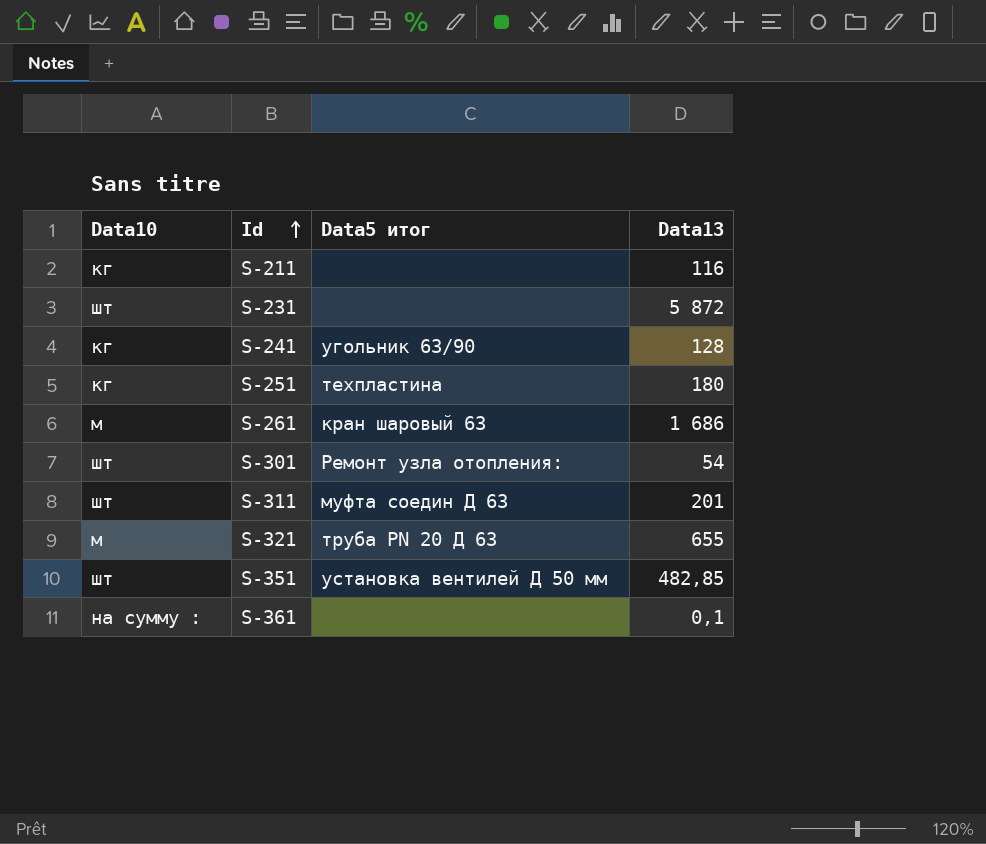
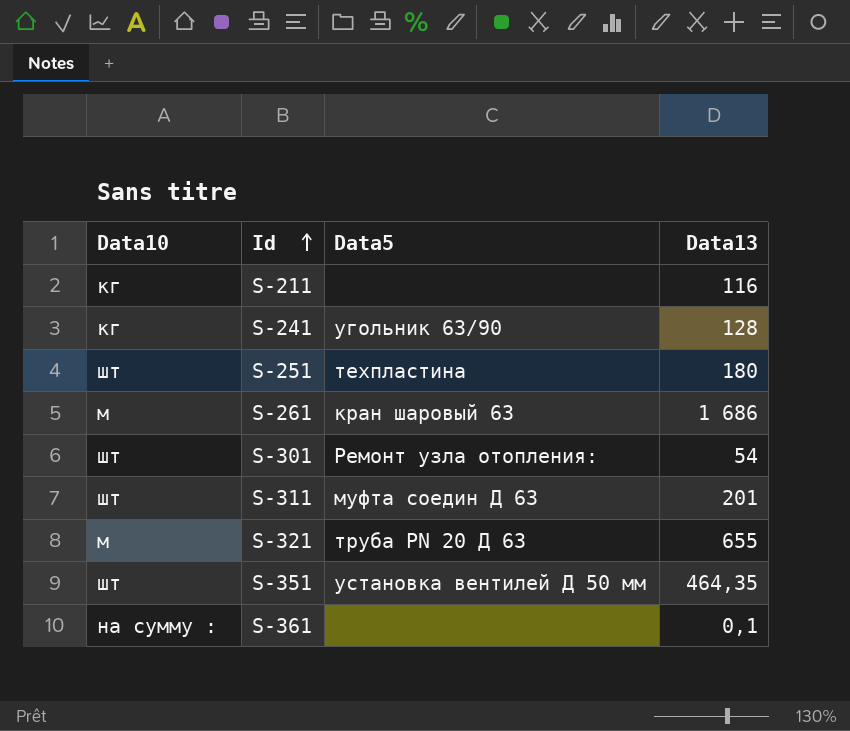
column name: Data5 итог -> Data5
row S-231: шт | none | 5 872 -> none
S-251 | Data10: кг -> шт
S-351 | Data13: 482,85 -> 464,35

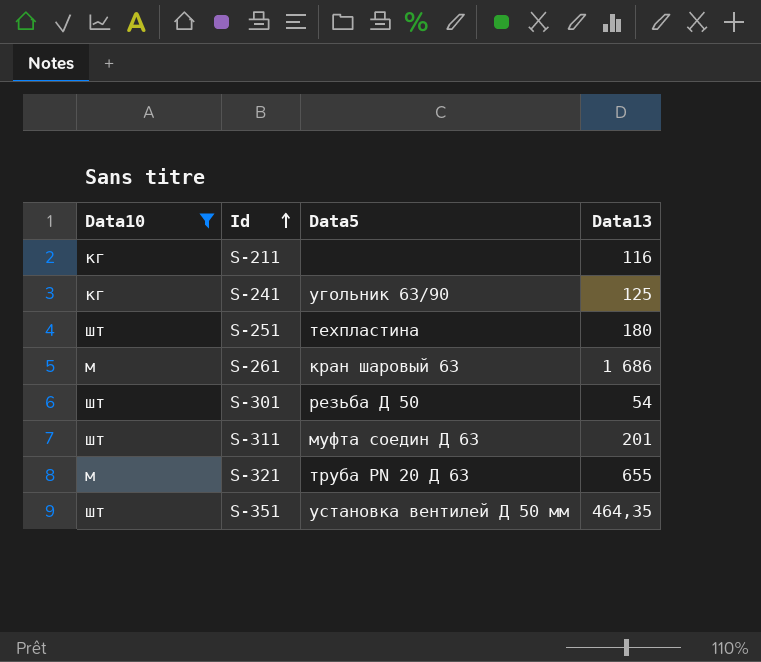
filter: none -> Data10 != на сумму :
S-241 | Data13: 128 -> 125
S-301 | Data5: Ремонт узла отопления: -> резьба Д 50

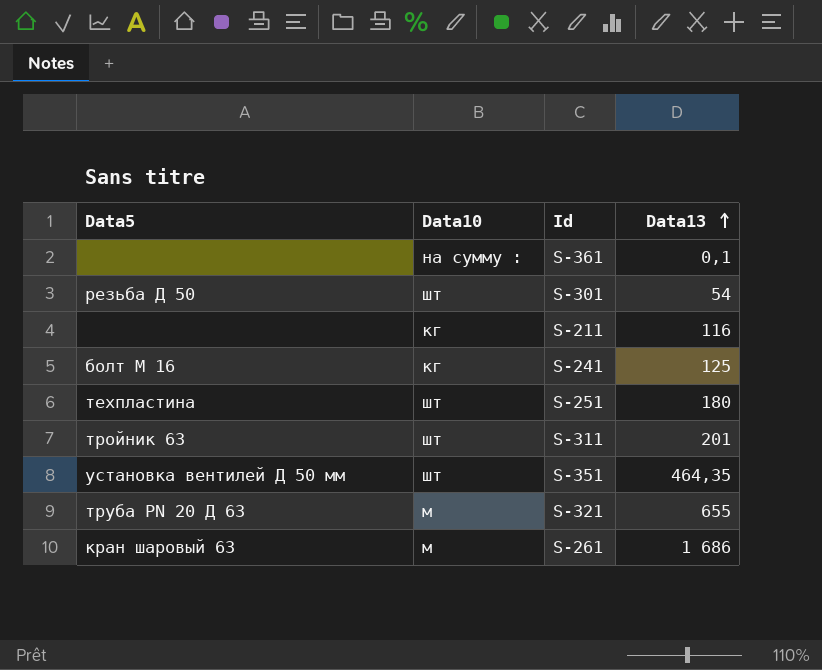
filter: Data10 != на сумму : -> none
row order: Id ascending -> Data13 ascending
column Data5 | position: 3 -> 1
S-241 | Data5: угольник 63/90 -> болт М 16
S-311 | Data5: муфта соедин Д 63 -> тройник 63

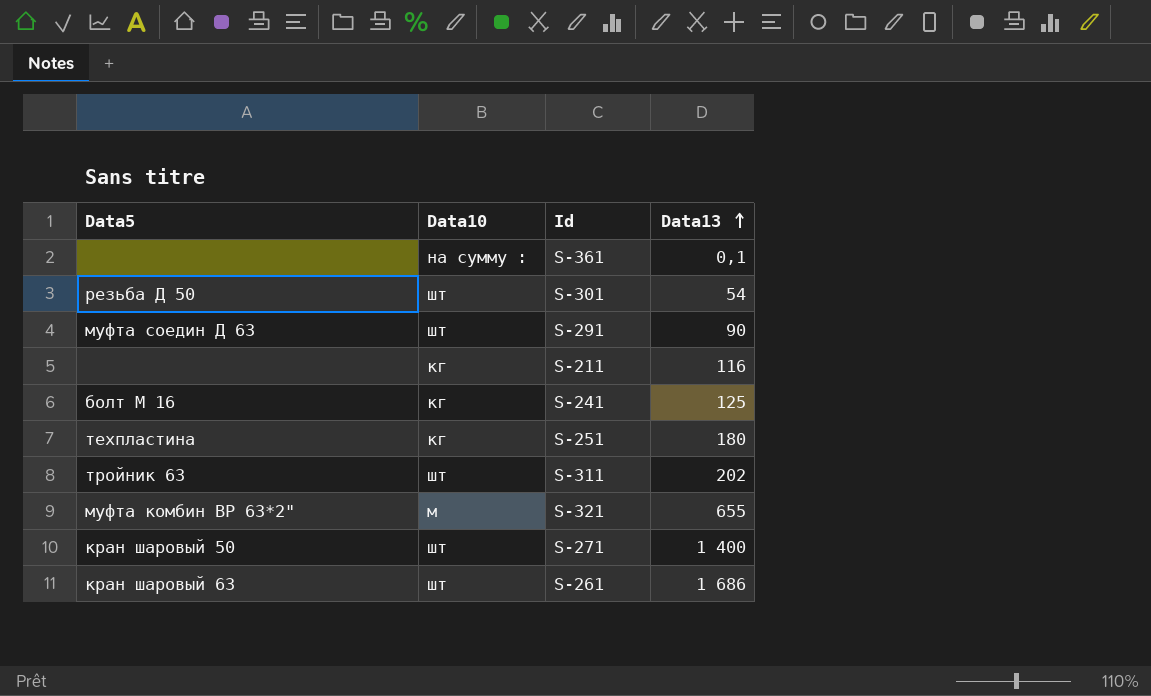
row S-351: установка вентилей Д 50 мм | шт | 464,35 -> none
row S-291: none -> муфта соедин Д 63 | шт | 90
S-251 | Data10: шт -> кг
S-311 | Data13: 201 -> 202
S-321 | Data5: труба PN 20 Д 63 -> муфта комбин ВР 63*2"
row S-271: none -> кран шаровый 50 | шт | 1 400
S-261 | Data10: м -> шт

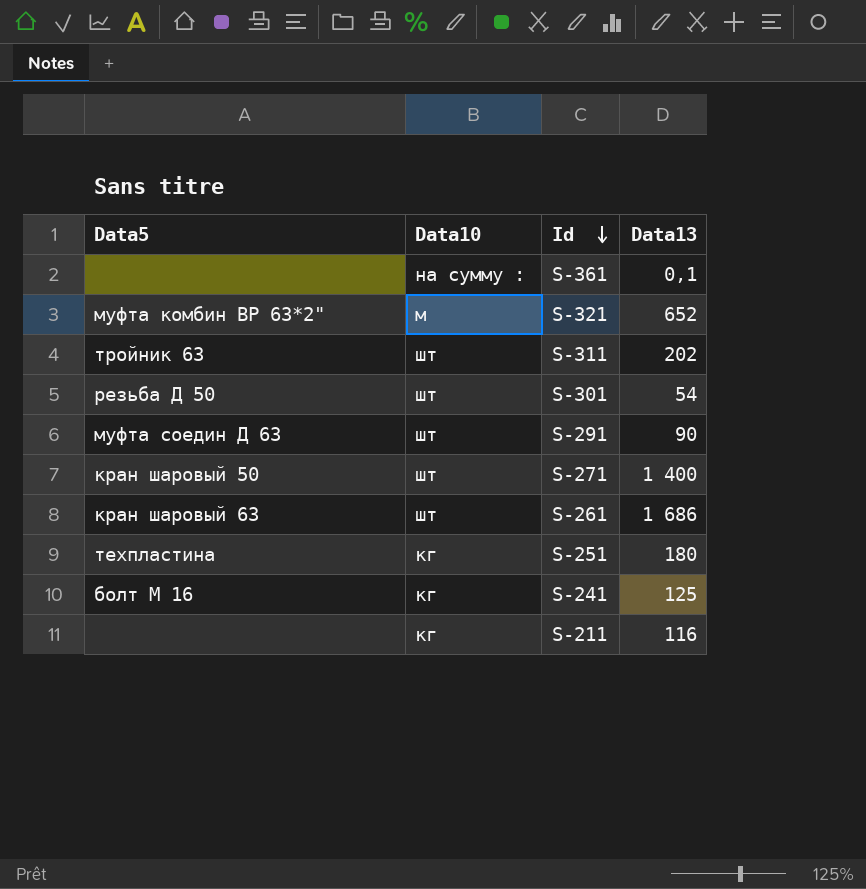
row order: Data13 ascending -> Id descending
S-321 | Data13: 655 -> 652

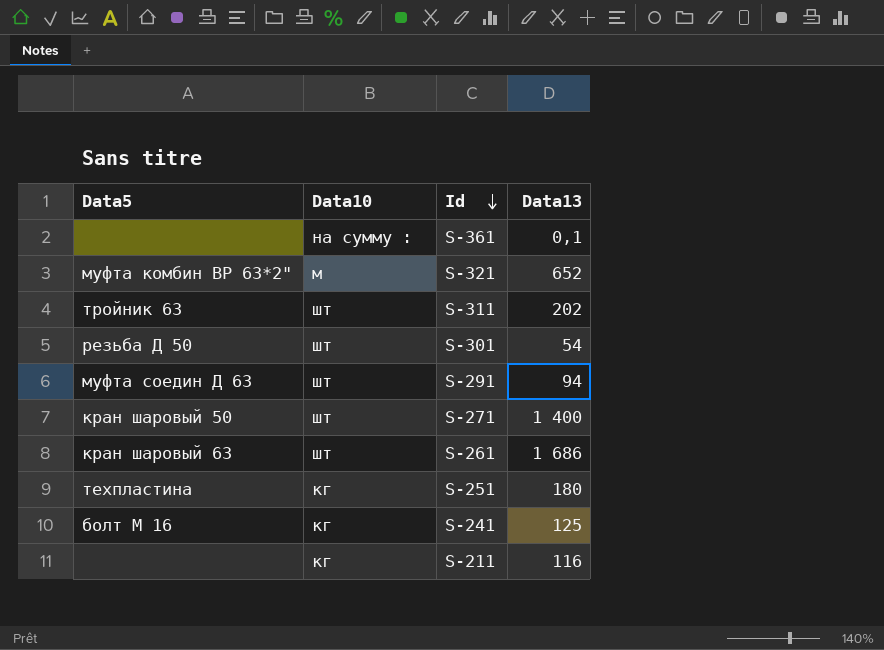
S-291 | Data13: 90 -> 94

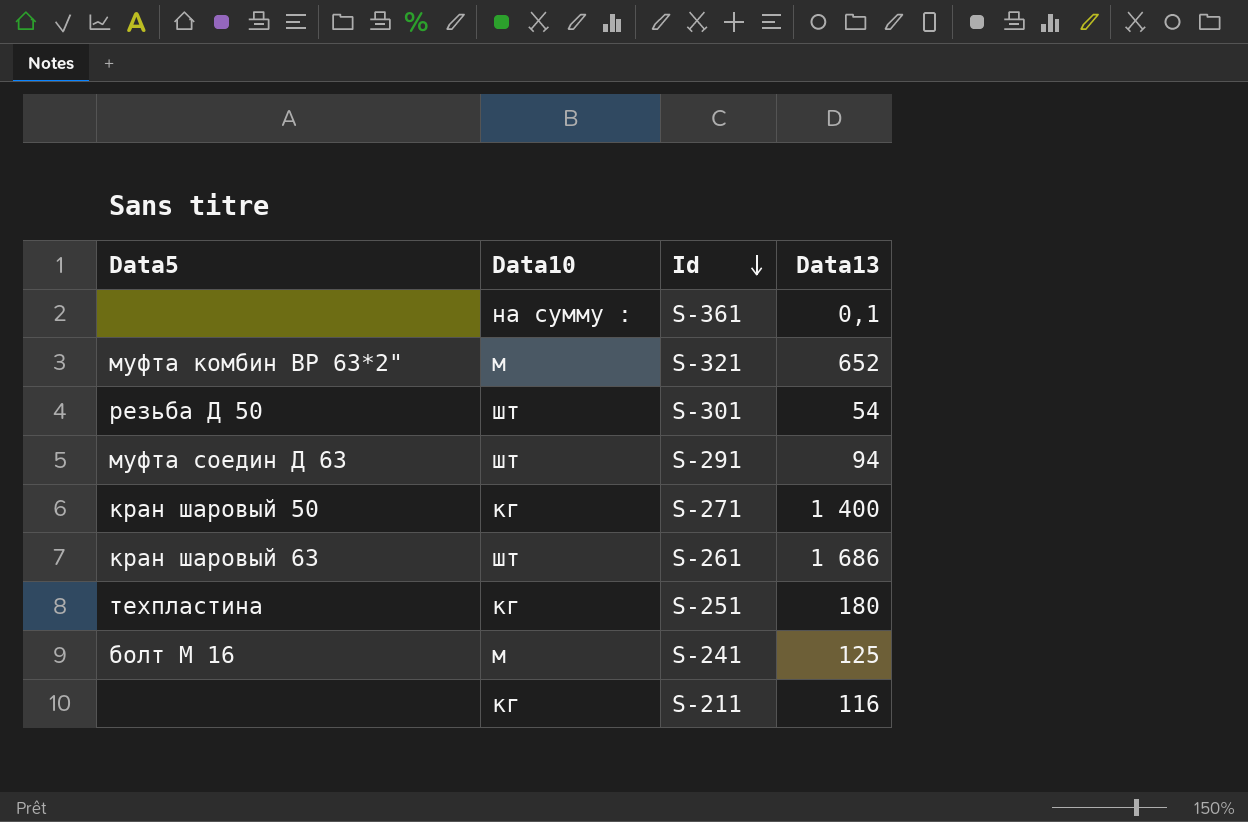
row S-311: тройник 63 | шт | 202 -> none
S-271 | Data10: шт -> кг
S-241 | Data10: кг -> м

